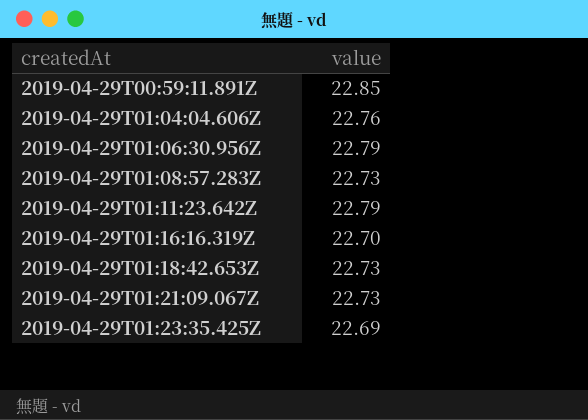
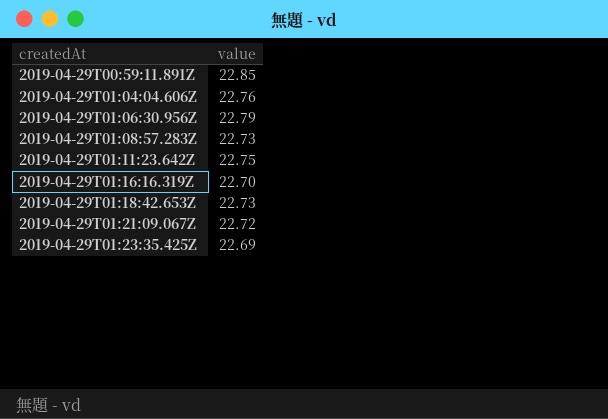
2019-04-29T01:11:23.642Z | value: 22.79 -> 22.75
2019-04-29T01:21:09.067Z | value: 22.73 -> 22.72

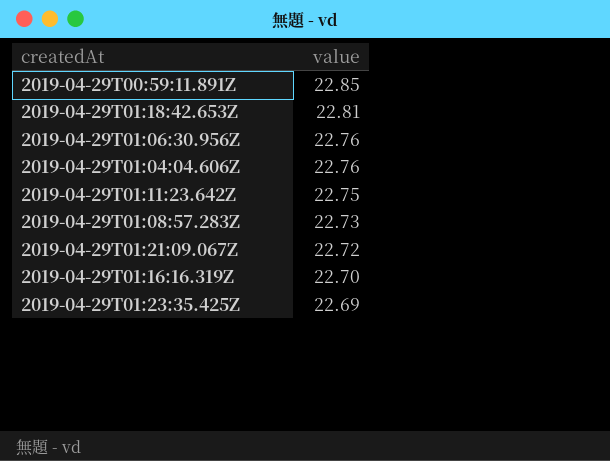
row order: createdAt ascending -> value descending
2019-04-29T01:18:42.653Z | value: 22.73 -> 22.81
2019-04-29T01:06:30.956Z | value: 22.79 -> 22.76

